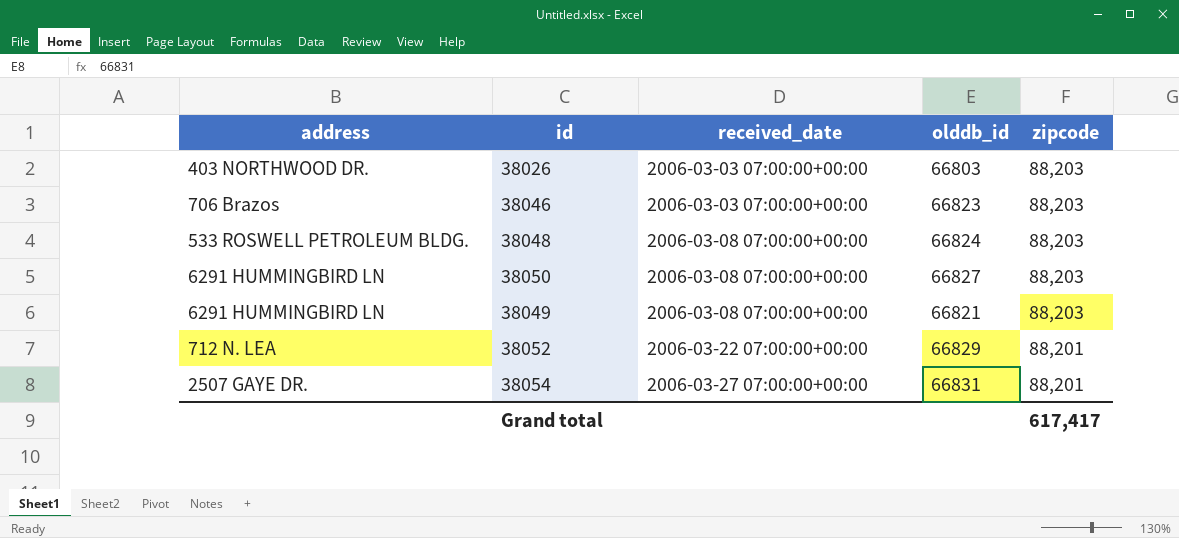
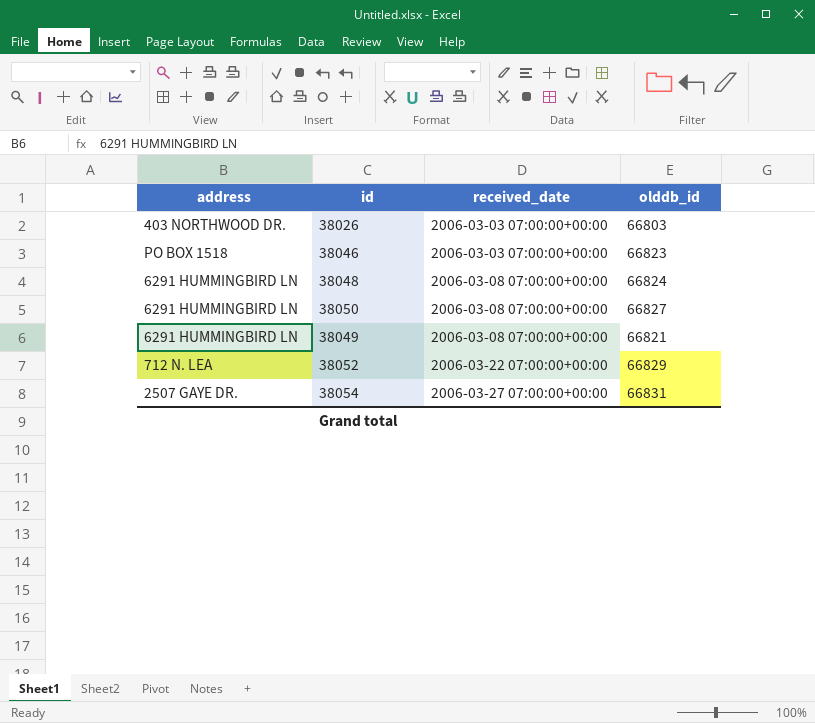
column zipcode | position: 5 -> none
38046 | address: 706 Brazos -> PO BOX 1518
38048 | address: 533 ROSWELL PETROLEUM BLDG. -> 6291 HUMMINGBIRD LN

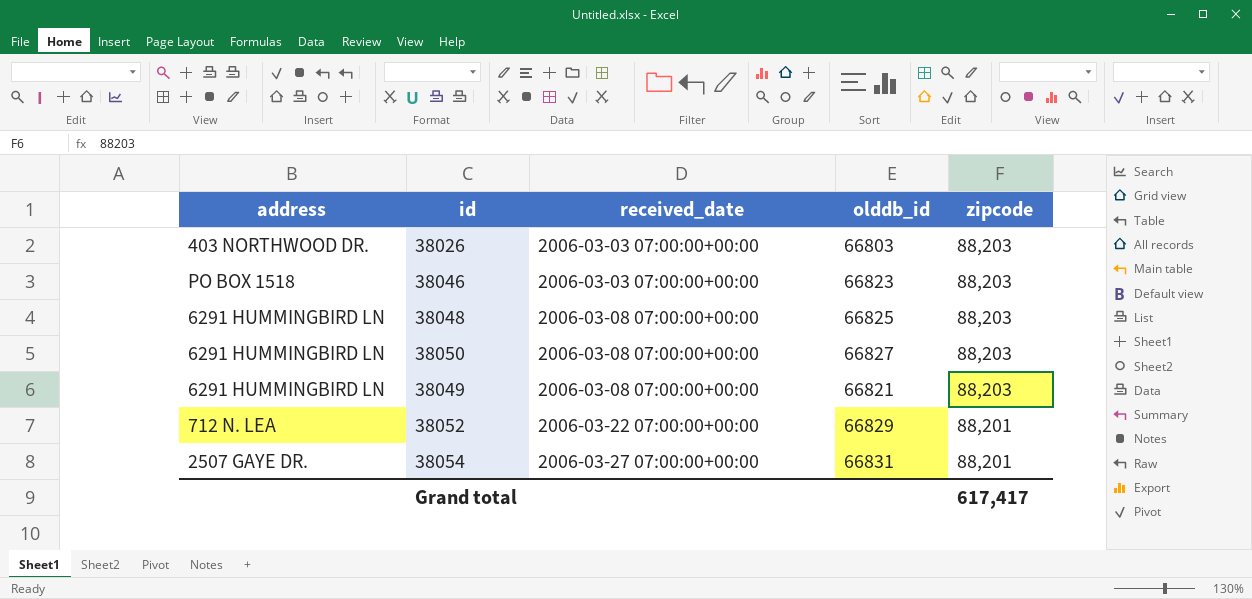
column zipcode | position: none -> 5
38048 | olddb_id: 66824 -> 66825

